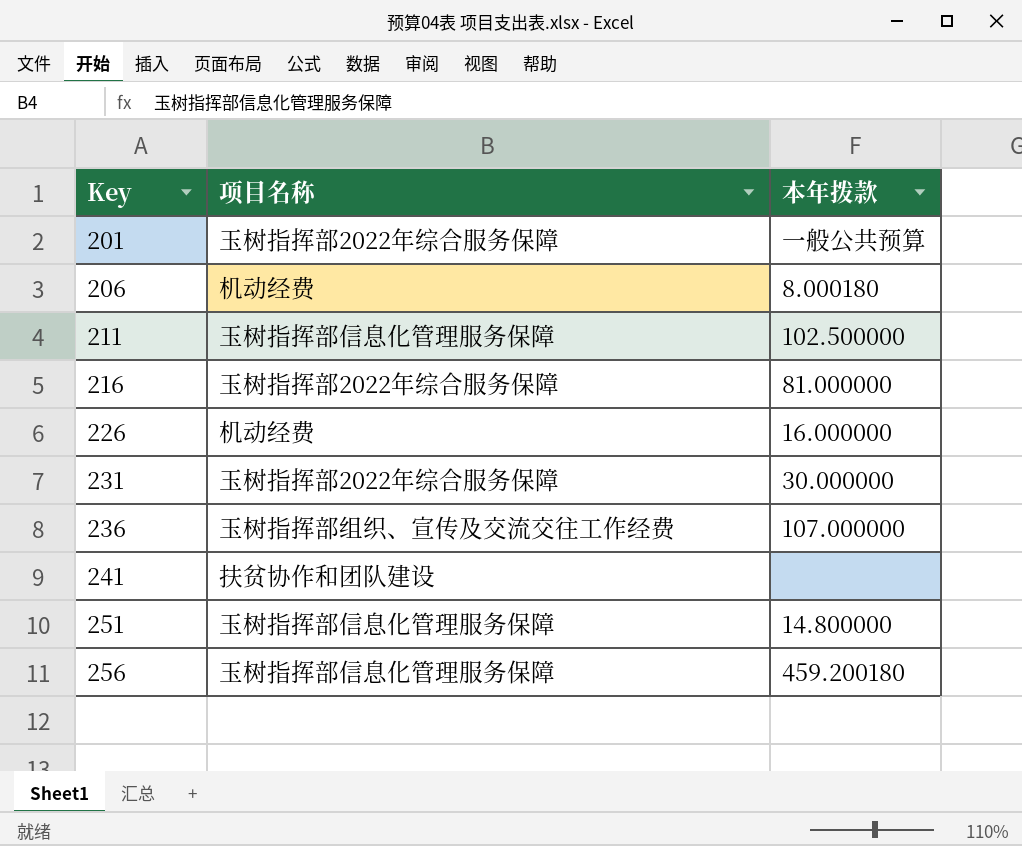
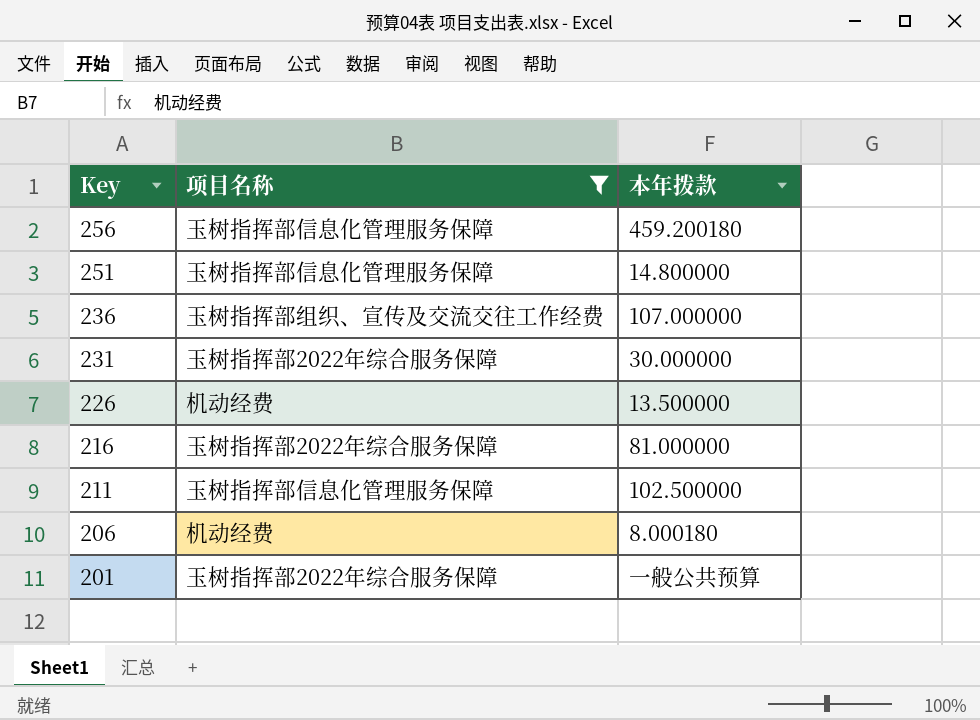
filter: none -> 项目名称 != 扶贫协作和团队建设
row order: Key ascending -> Key descending
226 | 本年拨款: 16.000000 -> 13.500000

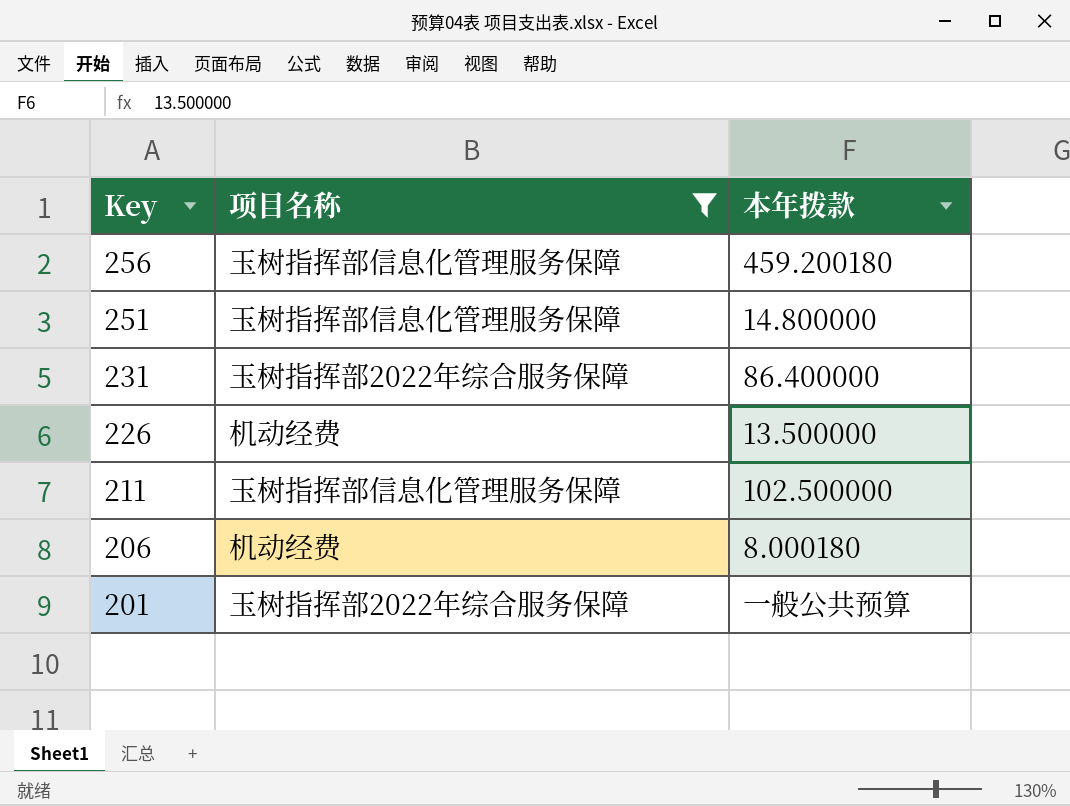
row 236: 玉树指挥部组织、宣传及交流交往工作经费 | 107.000000 -> none
row 216: 玉树指挥部2022年综合服务保障 | 81.000000 -> none
231 | 本年拨款: 30.000000 -> 86.400000

